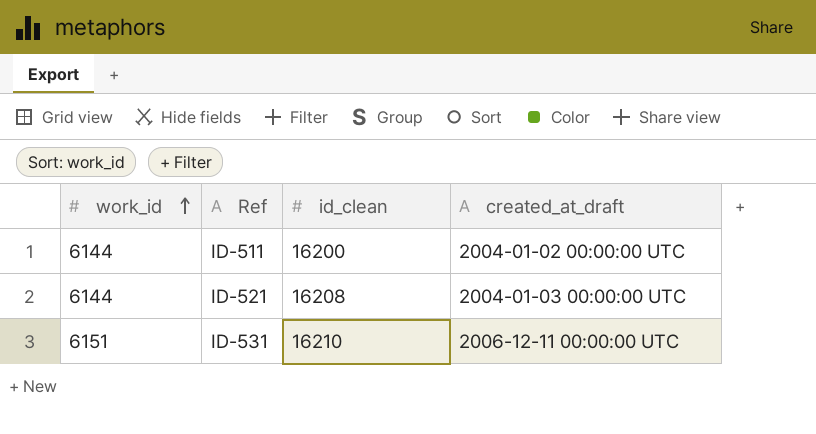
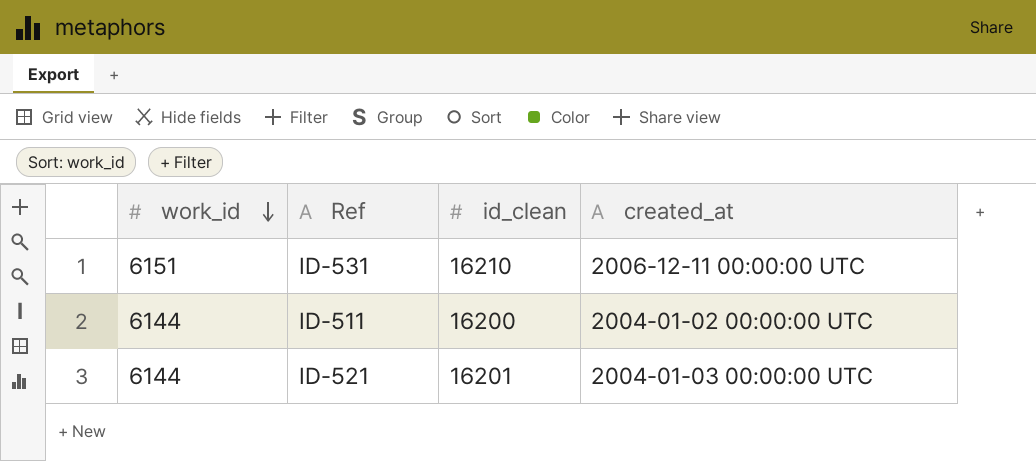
row order: work_id ascending -> work_id descending
column name: created_at_draft -> created_at
ID-521 | id_clean: 16208 -> 16201

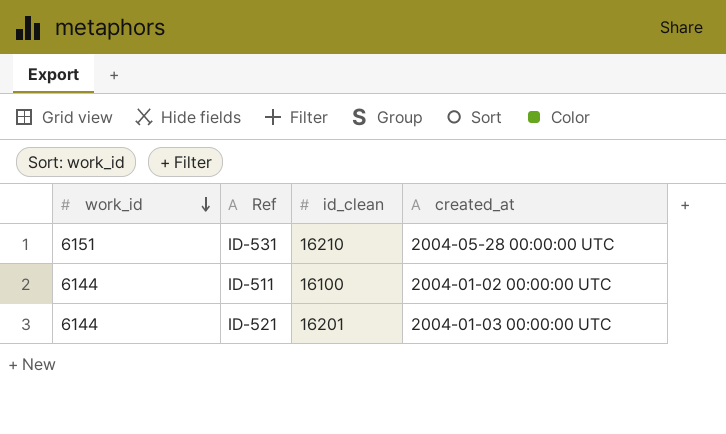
ID-531 | created_at: 2006-12-11 00:00:00 UTC -> 2004-05-28 00:00:00 UTC
ID-511 | id_clean: 16200 -> 16100

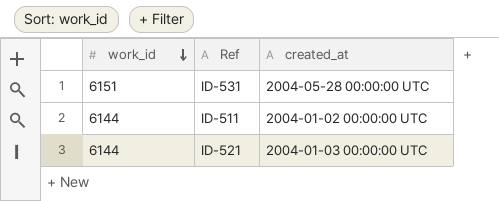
column id_clean | position: 3 -> none

